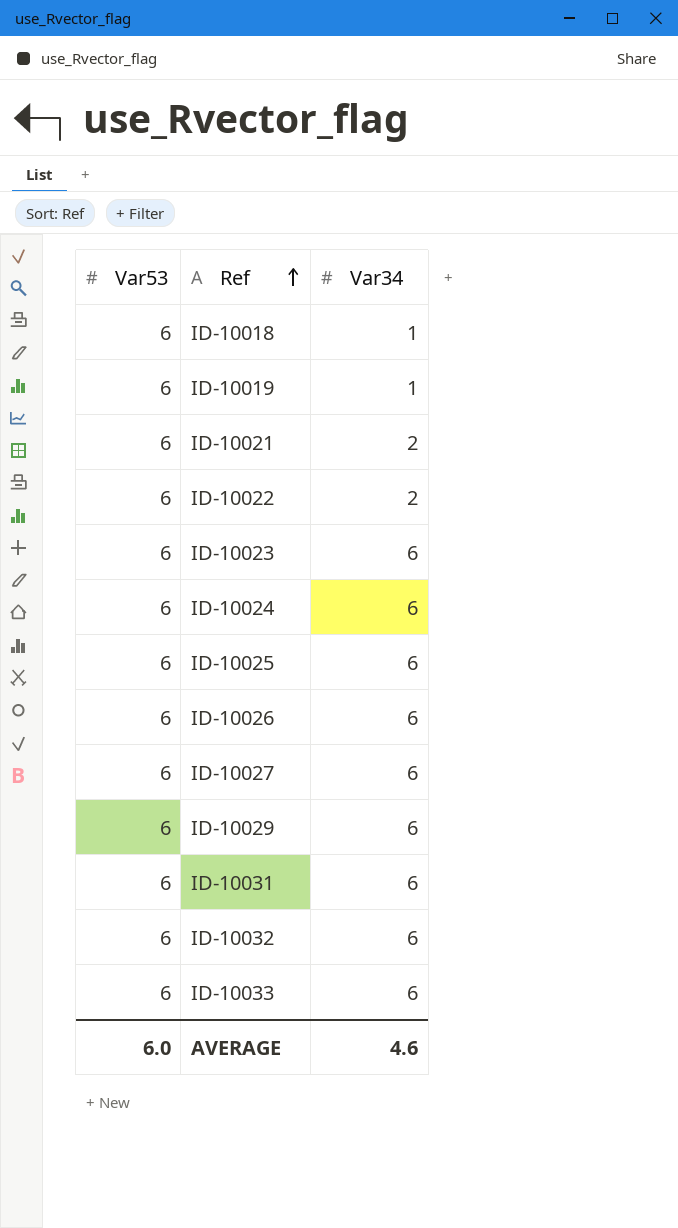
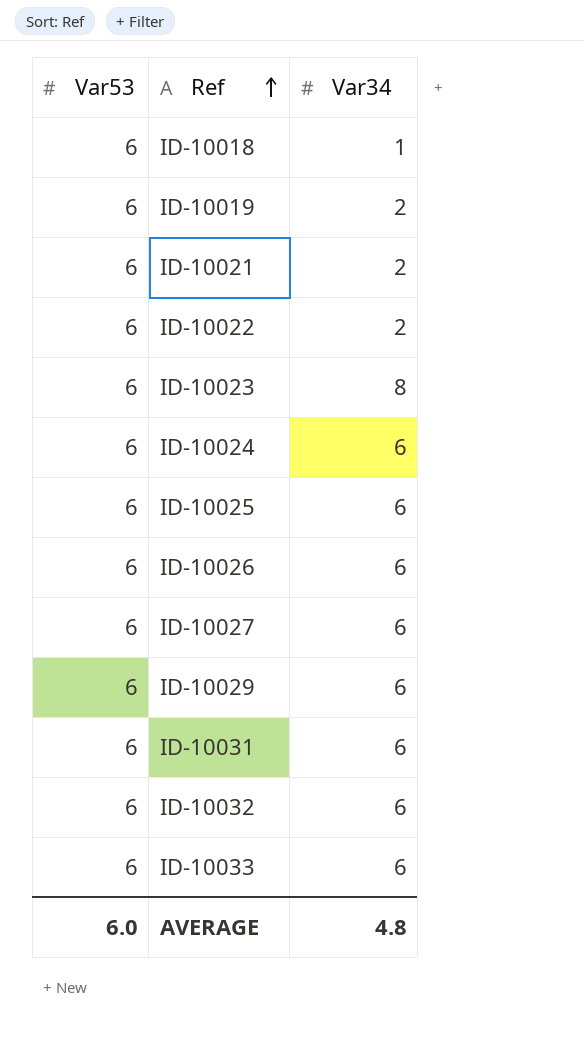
ID-10019 | Var34: 1 -> 2
ID-10023 | Var34: 6 -> 8
AVERAGE | Var34: 4.6 -> 4.8

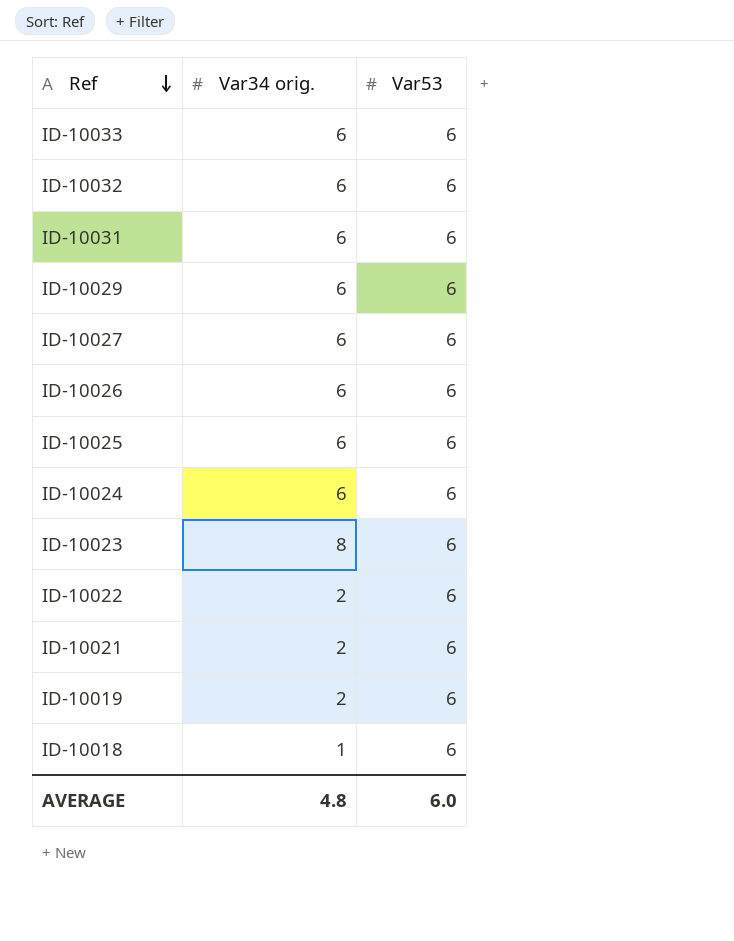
row order: Ref ascending -> Ref descending
column name: Var34 -> Var34 orig.
column Var53 | position: 1 -> 3

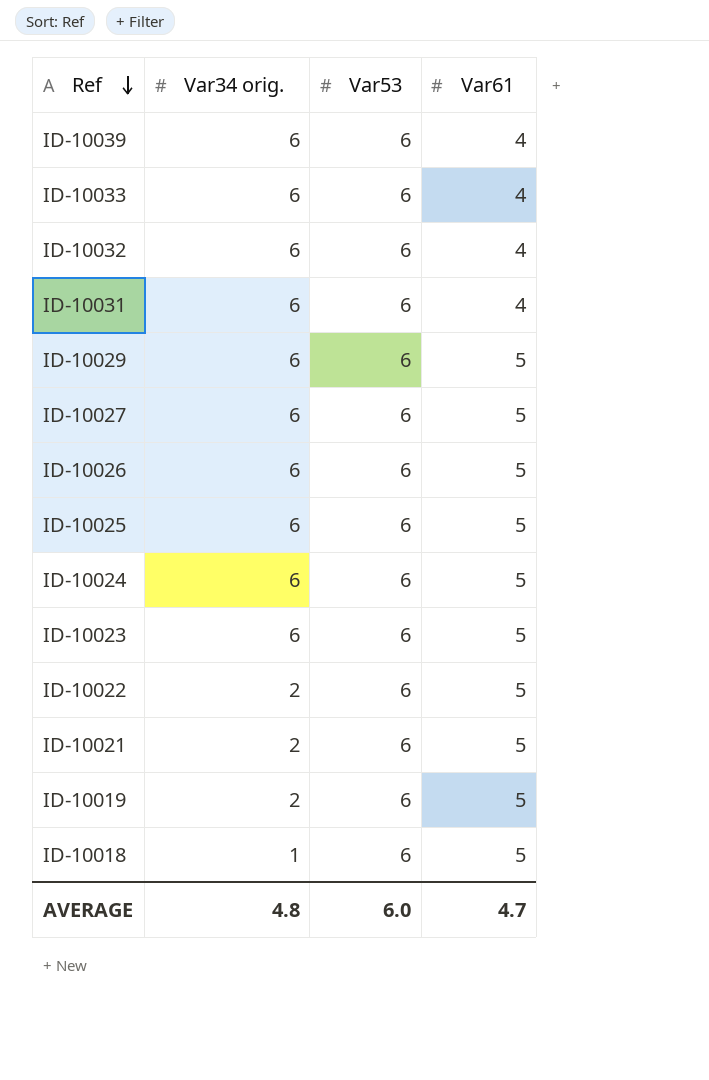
column Var61 | position: none -> 4
row ID-10039: none -> 6 | 6 | 4
ID-10023 | Var34 orig.: 8 -> 6

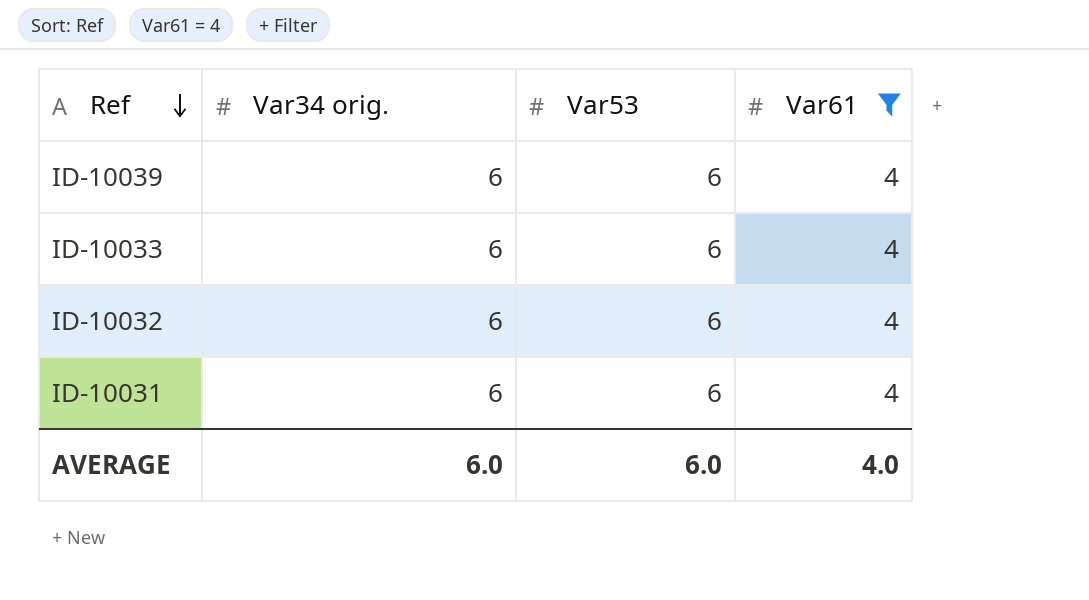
filter: none -> Var61 = 4
AVERAGE | Var34 orig.: 4.8 -> 6.0
AVERAGE | Var61: 4.7 -> 4.0

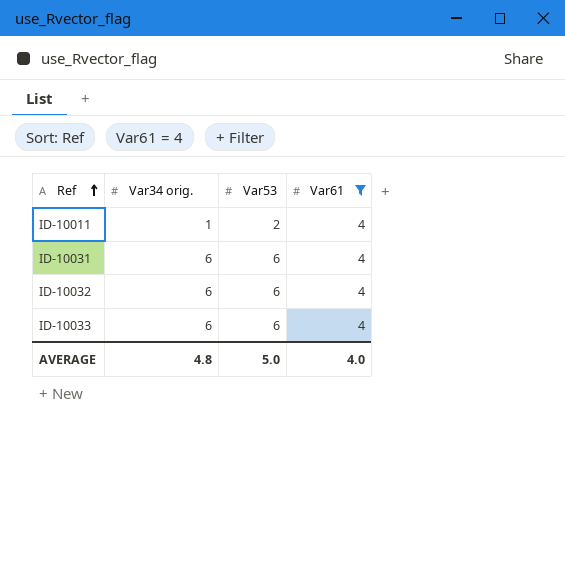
row order: Ref descending -> Ref ascending
row ID-10039: 6 | 6 | 4 -> none
row ID-10011: none -> 1 | 2 | 4
AVERAGE | Var34 orig.: 6.0 -> 4.8
AVERAGE | Var53: 6.0 -> 5.0

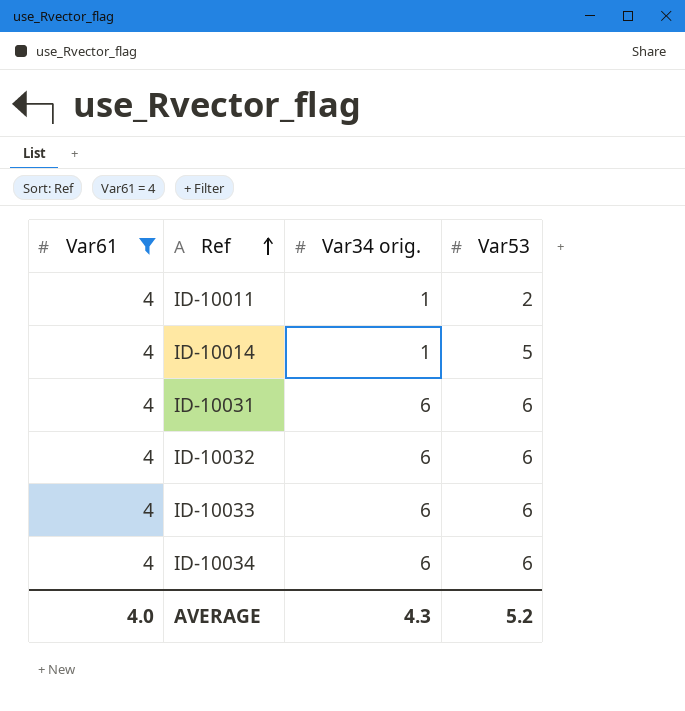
column Var61 | position: 4 -> 1
row ID-10014: none -> 4 | 1 | 5
row ID-10034: none -> 4 | 6 | 6
AVERAGE | Var34 orig.: 4.8 -> 4.3
AVERAGE | Var53: 5.0 -> 5.2

